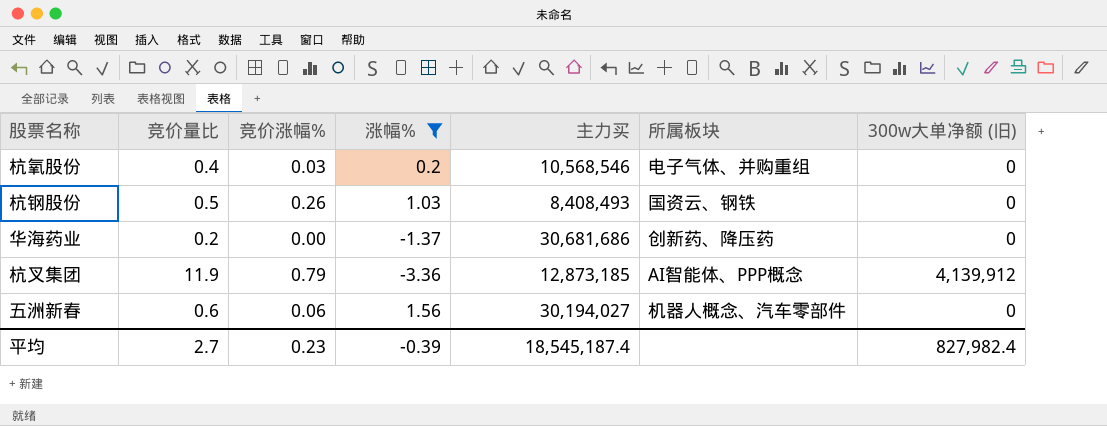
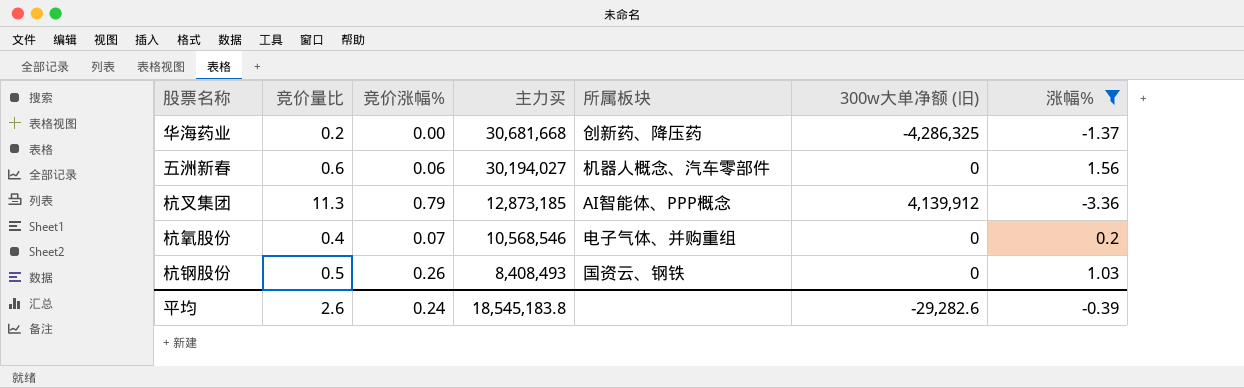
row order: none -> 主力买 descending
column 涨幅% | position: 4 -> 7
华海药业 | 主力买: 30,681,686 -> 30,681,668
华海药业 | 300w大单净额 (旧): 0 -> -4,286,325
杭叉集团 | 竞价量比: 11.9 -> 11.3
杭氧股份 | 竞价涨幅%: 0.03 -> 0.07
平均 | 竞价量比: 2.7 -> 2.6
平均 | 竞价涨幅%: 0.23 -> 0.24
平均 | 主力买: 18,545,187.4 -> 18,545,183.8
平均 | 300w大单净额 (旧): 827,982.4 -> -29,282.6

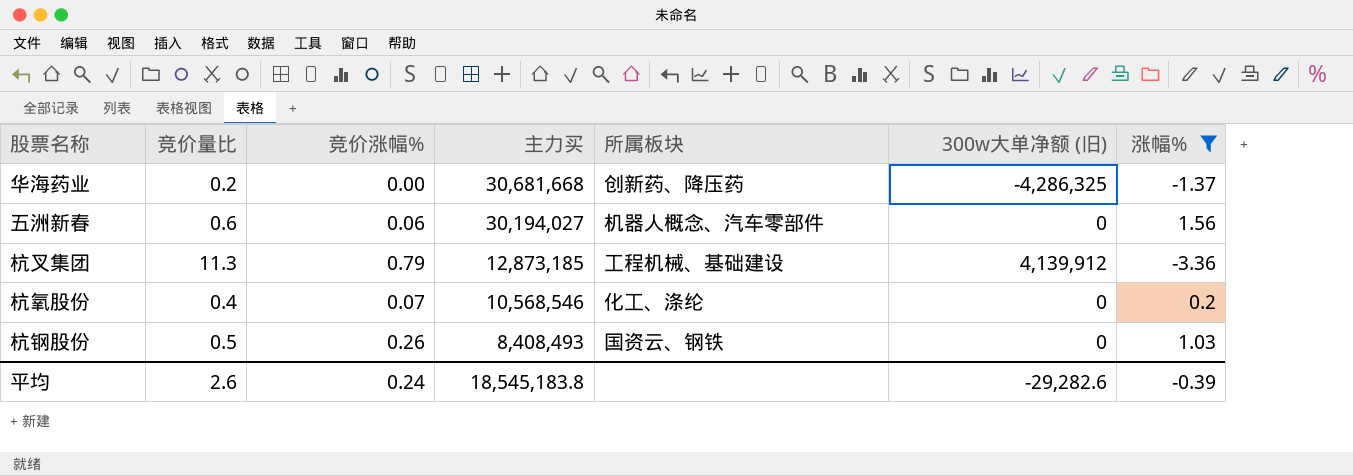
杭叉集团 | 所属板块: AI智能体、PPP概念 -> 工程机械、基础建设
杭氧股份 | 所属板块: 电子气体、并购重组 -> 化工、涤纶

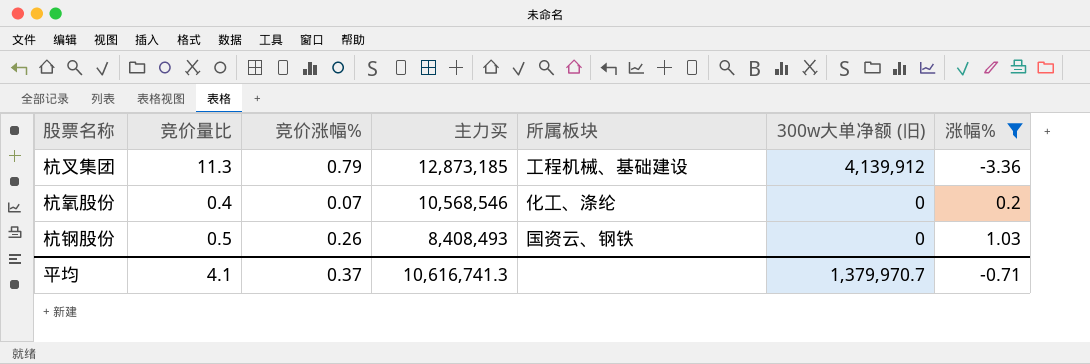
row 华海药业: 0.2 | 0.00 | 30,681,668 | 创新药、降压药 | -4,286,325 | -1.37 -> none
row 五洲新春: 0.6 | 0.06 | 30,194,027 | 机器人概念、汽车零部件 | 0 | 1.56 -> none
平均 | 竞价量比: 2.6 -> 4.1
平均 | 竞价涨幅%: 0.24 -> 0.37
平均 | 主力买: 18,545,183.8 -> 10,616,741.3
平均 | 300w大单净额 (旧): -29,282.6 -> 1,379,970.7
平均 | 涨幅%: -0.39 -> -0.71

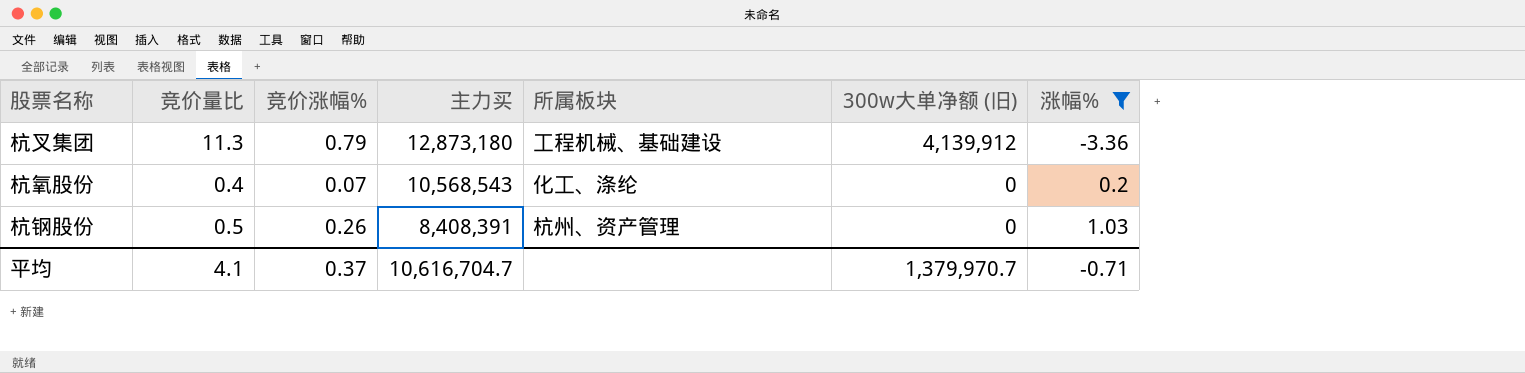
杭叉集团 | 主力买: 12,873,185 -> 12,873,180
杭氧股份 | 主力买: 10,568,546 -> 10,568,543
杭钢股份 | 主力买: 8,408,493 -> 8,408,391
杭钢股份 | 所属板块: 国资云、钢铁 -> 杭州、资产管理
平均 | 主力买: 10,616,741.3 -> 10,616,704.7

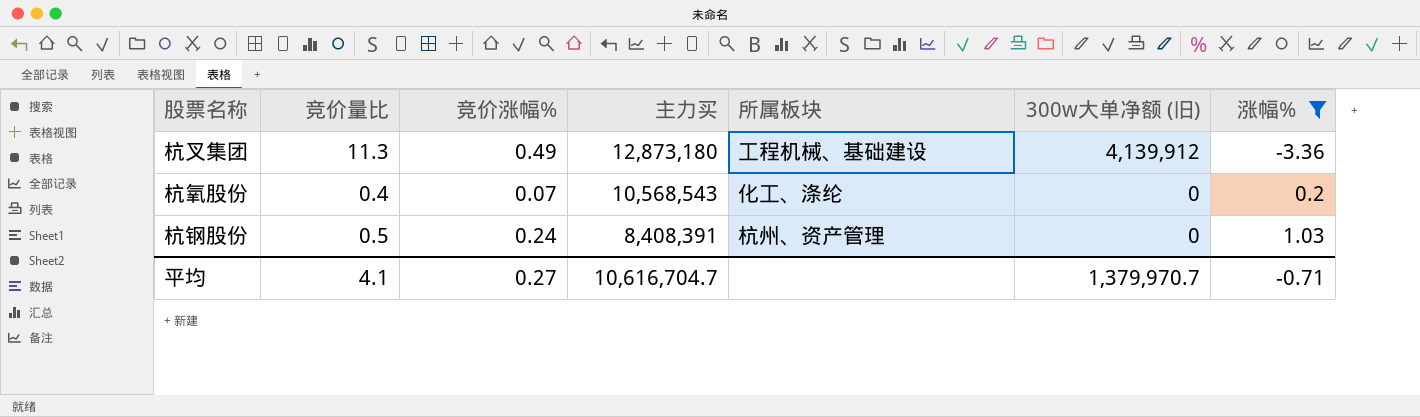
杭叉集团 | 竞价涨幅%: 0.79 -> 0.49
杭钢股份 | 竞价涨幅%: 0.26 -> 0.24
平均 | 竞价涨幅%: 0.37 -> 0.27

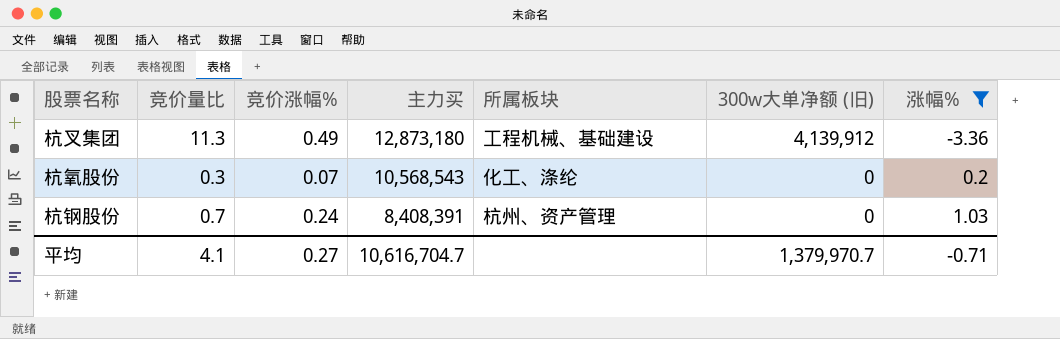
杭氧股份 | 竞价量比: 0.4 -> 0.3
杭钢股份 | 竞价量比: 0.5 -> 0.7

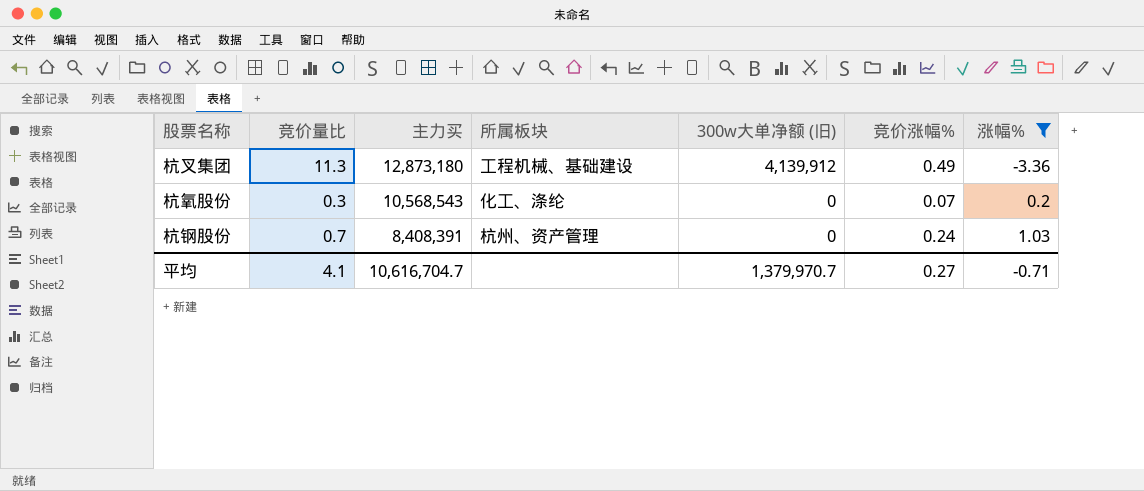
column 竞价涨幅% | position: 3 -> 6

